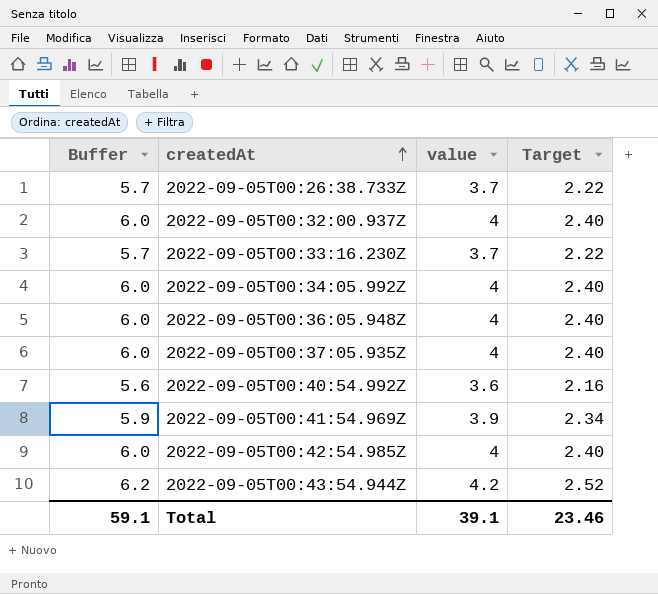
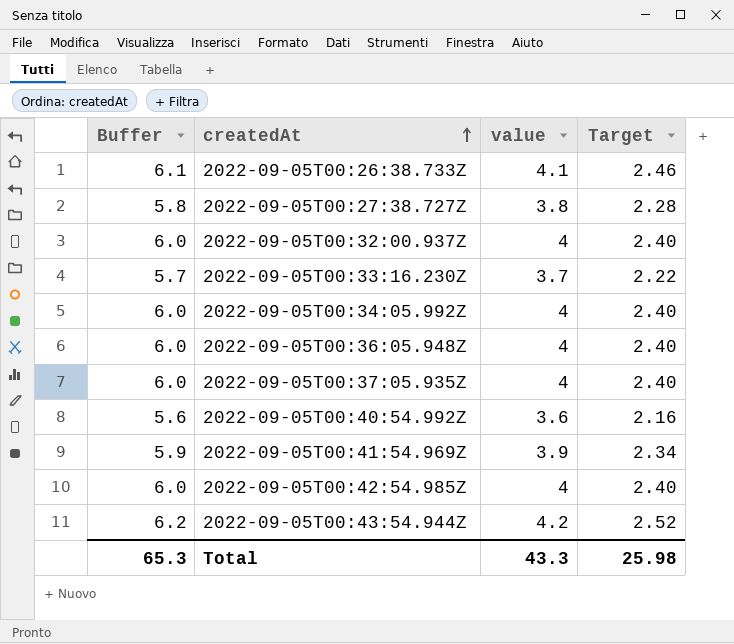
2022-09-05T00:26:38.733Z | Buffer: 5.7 -> 6.1
2022-09-05T00:26:38.733Z | value: 3.7 -> 4.1
2022-09-05T00:26:38.733Z | Target: 2.22 -> 2.46
row 2022-09-05T00:27:38.727Z: none -> 5.8 | 3.8 | 2.28
Total | Buffer: 59.1 -> 65.3
Total | value: 39.1 -> 43.3
Total | Target: 23.46 -> 25.98

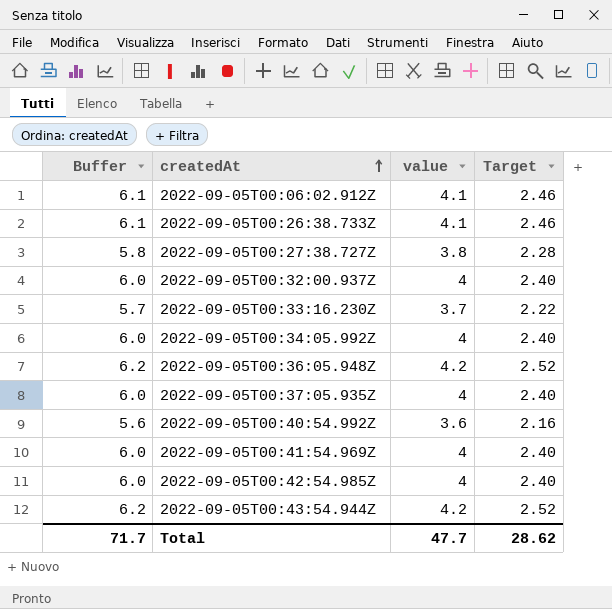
row 2022-09-05T00:06:02.912Z: none -> 6.1 | 4.1 | 2.46
2022-09-05T00:36:05.948Z | Buffer: 6.0 -> 6.2
2022-09-05T00:36:05.948Z | value: 4 -> 4.2
2022-09-05T00:36:05.948Z | Target: 2.40 -> 2.52
2022-09-05T00:41:54.969Z | Buffer: 5.9 -> 6.0
2022-09-05T00:41:54.969Z | value: 3.9 -> 4
2022-09-05T00:41:54.969Z | Target: 2.34 -> 2.40
Total | Buffer: 65.3 -> 71.7
Total | value: 43.3 -> 47.7
Total | Target: 25.98 -> 28.62

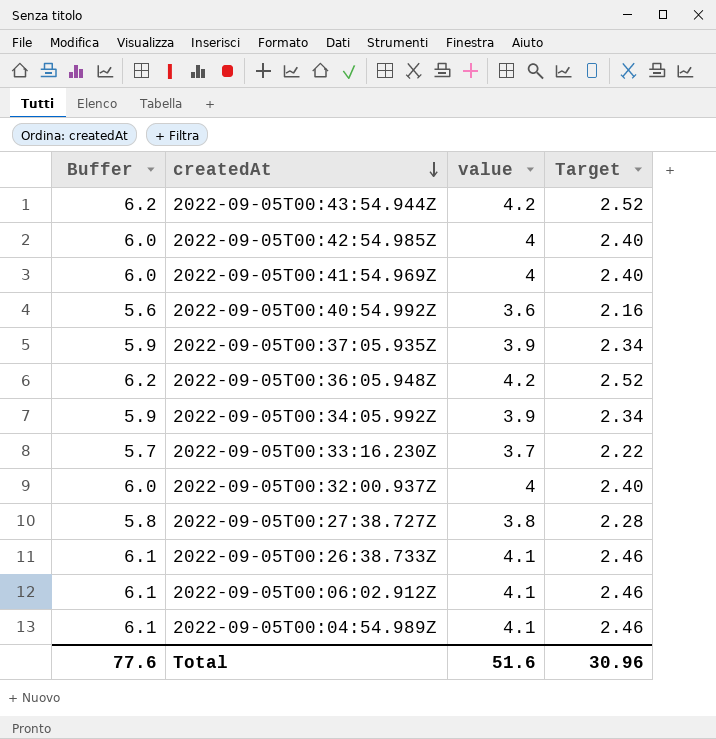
row order: createdAt ascending -> createdAt descending
2022-09-05T00:37:05.935Z | Buffer: 6.0 -> 5.9
2022-09-05T00:37:05.935Z | value: 4 -> 3.9
2022-09-05T00:37:05.935Z | Target: 2.40 -> 2.34
2022-09-05T00:34:05.992Z | Buffer: 6.0 -> 5.9
2022-09-05T00:34:05.992Z | value: 4 -> 3.9
2022-09-05T00:34:05.992Z | Target: 2.40 -> 2.34
row 2022-09-05T00:04:54.989Z: none -> 6.1 | 4.1 | 2.46
Total | Buffer: 71.7 -> 77.6
Total | value: 47.7 -> 51.6
Total | Target: 28.62 -> 30.96

